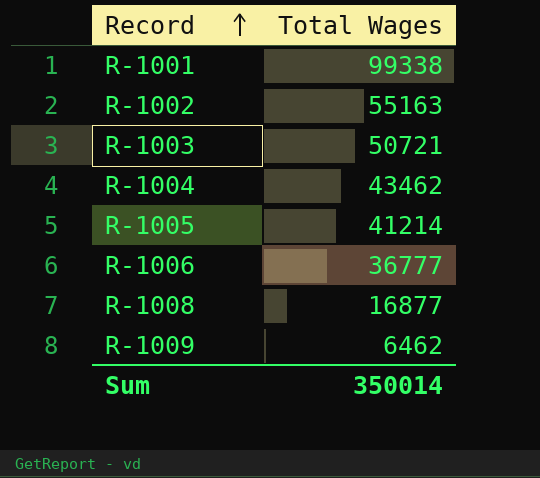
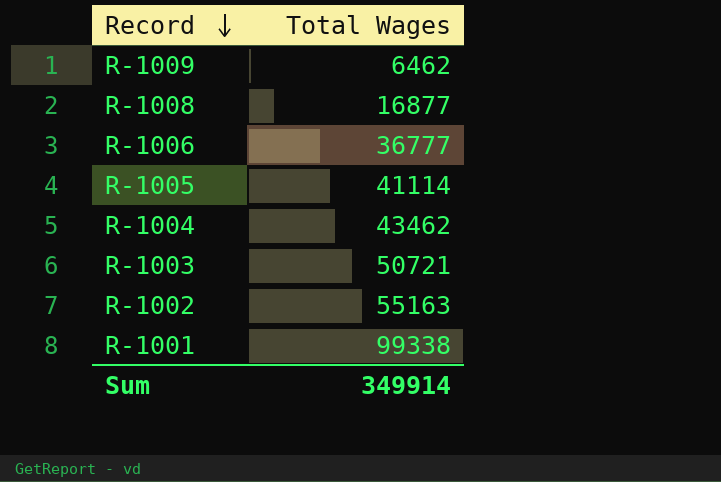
row order: Record ascending -> Record descending
R-1005 | Total Wages: 41214 -> 41114
Sum | Total Wages: 350014 -> 349914

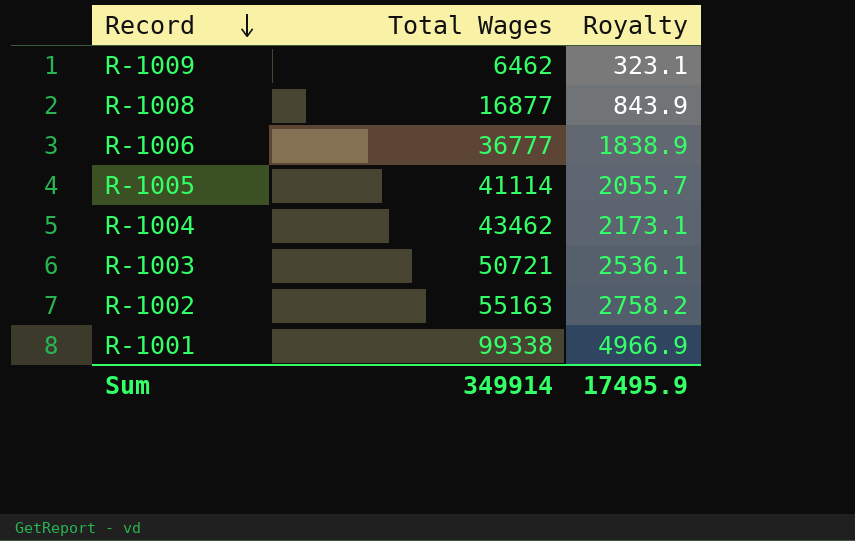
column Royalty | formula: none -> [Total Wages] * 0.05

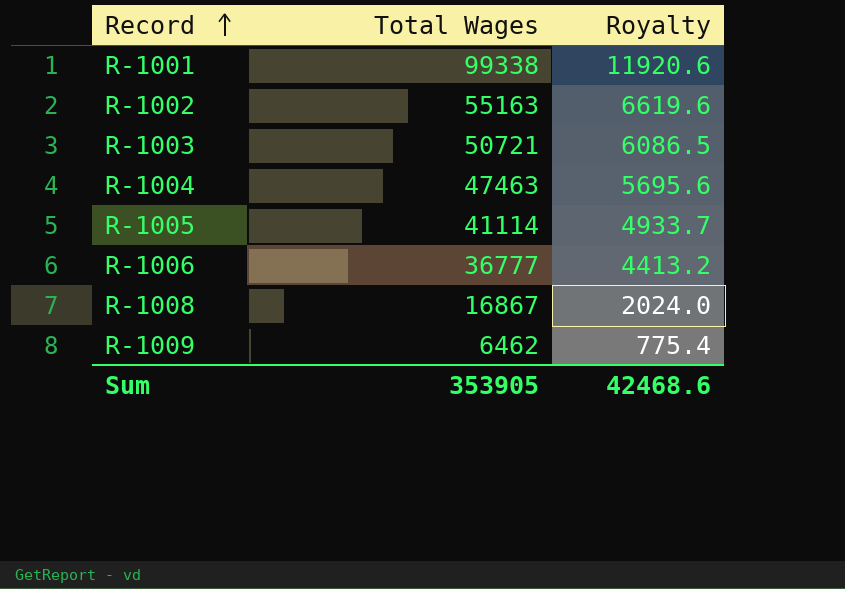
row order: Record descending -> Record ascending
column Royalty | formula: [Total Wages] * 0.05 -> [Total Wages] * 0.12
R-1004 | Total Wages: 43462 -> 47463
R-1008 | Total Wages: 16877 -> 16867
Sum | Total Wages: 349914 -> 353905
Sum | Royalty: 17495.9 -> 42468.6

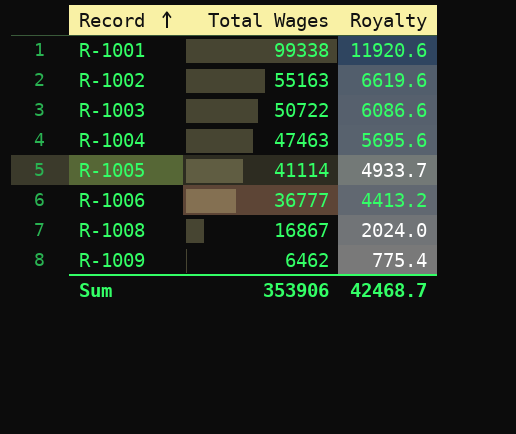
R-1003 | Total Wages: 50721 -> 50722
R-1003 | Royalty: 6086.5 -> 6086.6
Sum | Total Wages: 353905 -> 353906
Sum | Royalty: 42468.6 -> 42468.7

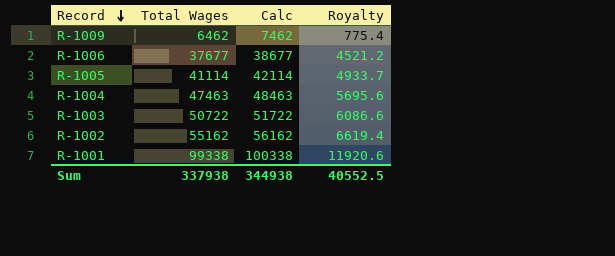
row order: Record ascending -> Record descending
column Calc | formula: none -> [Total Wages] + 1000
row R-1008: 16867 | 2024.0 -> none
R-1006 | Total Wages: 36777 -> 37677
R-1006 | Royalty: 4413.2 -> 4521.2
R-1002 | Total Wages: 55163 -> 55162
R-1002 | Royalty: 6619.6 -> 6619.4
Sum | Total Wages: 353906 -> 337938
Sum | Royalty: 42468.7 -> 40552.5

